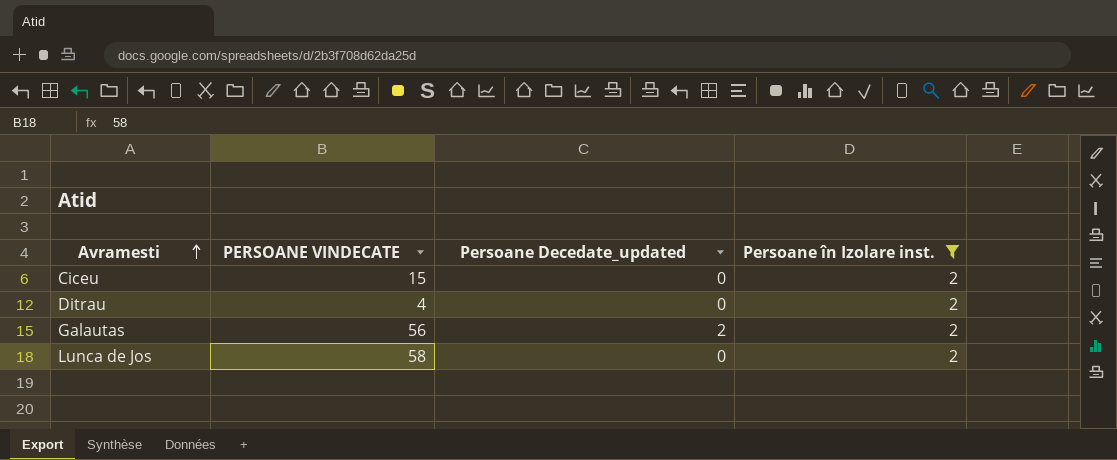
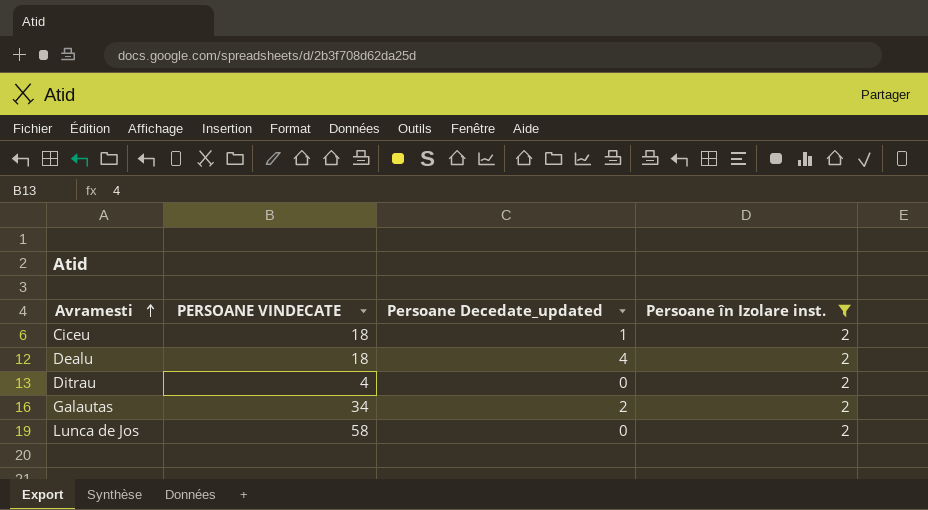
Ciceu | PERSOANE VINDECATE: 15 -> 18
Ciceu | Persoane Decedate_updated: 0 -> 1
row Dealu: none -> 18 | 4 | 2
Galautas | PERSOANE VINDECATE: 56 -> 34

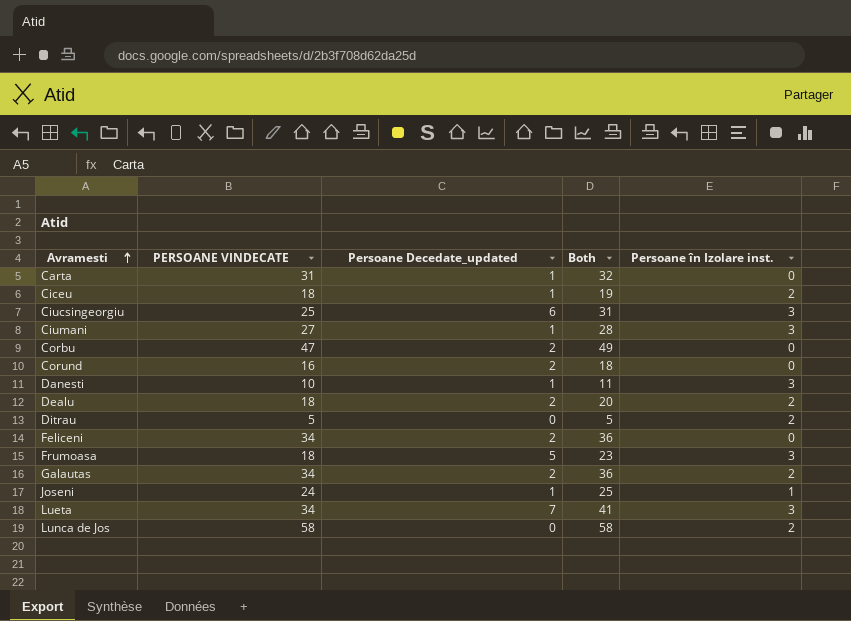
filter: Persoane în Izolare inst. = 2 -> none
column Both | formula: none -> [PERSOANE VINDECATE] + [Persoane Decedate_updated]
Dealu | Persoane Decedate_updated: 4 -> 2
Ditrau | PERSOANE VINDECATE: 4 -> 5

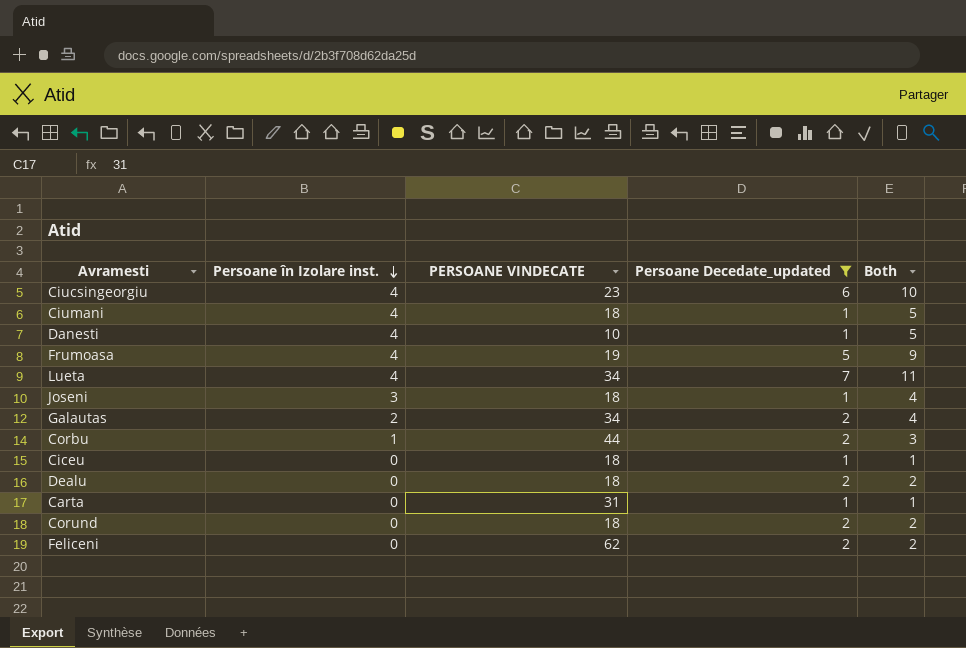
filter: none -> Persoane Decedate_updated != 0
row order: Avramesti ascending -> Persoane în Izolare inst. descending
column Persoane în Izolare inst. | position: 5 -> 2
column Both | formula: [PERSOANE VINDECATE] + [Persoane Decedate_updated] -> [Persoane în Izolare inst.] + [Persoane Decedate_updated]
Ciucsingeorgiu | Persoane în Izolare inst.: 3 -> 4
Ciucsingeorgiu | PERSOANE VINDECATE: 25 -> 23
Ciumani | Persoane în Izolare inst.: 3 -> 4
Ciumani | PERSOANE VINDECATE: 27 -> 18
Danesti | Persoane în Izolare inst.: 3 -> 4
Frumoasa | Persoane în Izolare inst.: 3 -> 4
Frumoasa | PERSOANE VINDECATE: 18 -> 19
Lueta | Persoane în Izolare inst.: 3 -> 4
Joseni | Persoane în Izolare inst.: 1 -> 3
Joseni | PERSOANE VINDECATE: 24 -> 18
Corbu | Persoane în Izolare inst.: 0 -> 1
Corbu | PERSOANE VINDECATE: 47 -> 44
Ciceu | Persoane în Izolare inst.: 2 -> 0
Dealu | Persoane în Izolare inst.: 2 -> 0
Corund | PERSOANE VINDECATE: 16 -> 18
Feliceni | PERSOANE VINDECATE: 34 -> 62

